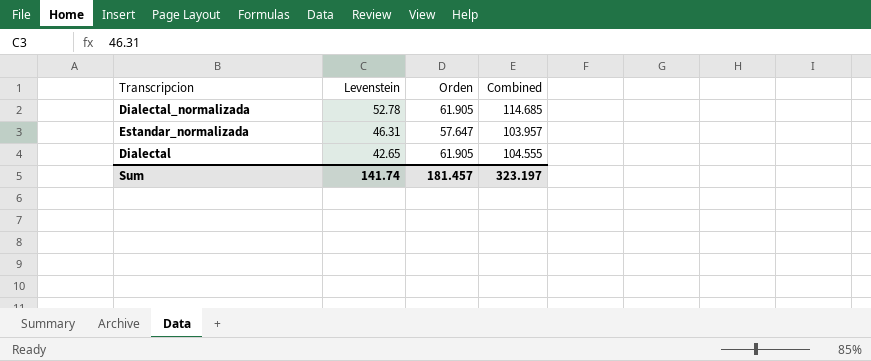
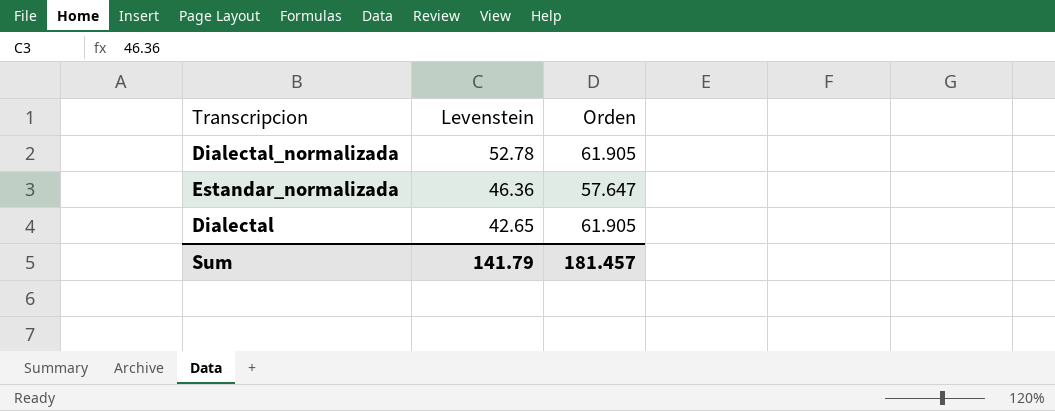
column Combined | formula: [Levenstein] + [Orden] -> none
Estandar_normalizada | Levenstein: 46.31 -> 46.36
Sum | Levenstein: 141.74 -> 141.79

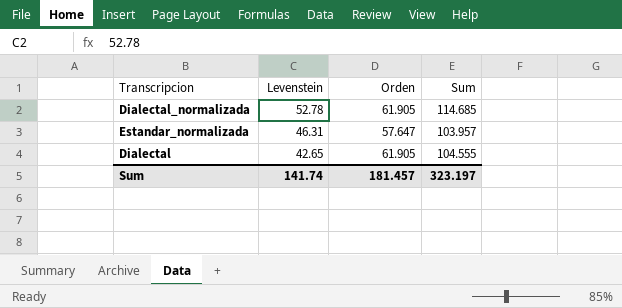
column Sum | formula: none -> [Levenstein] + [Orden]
Estandar_normalizada | Levenstein: 46.36 -> 46.31
Sum | Levenstein: 141.79 -> 141.74

